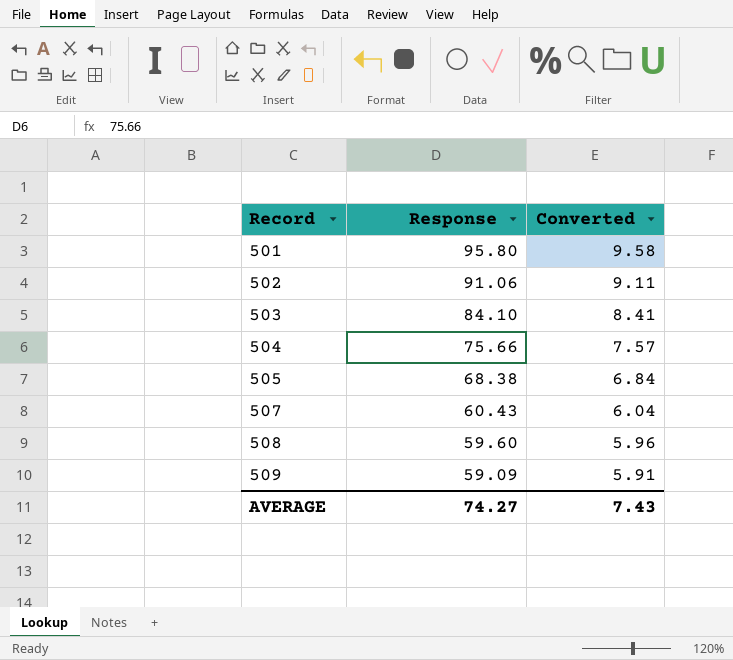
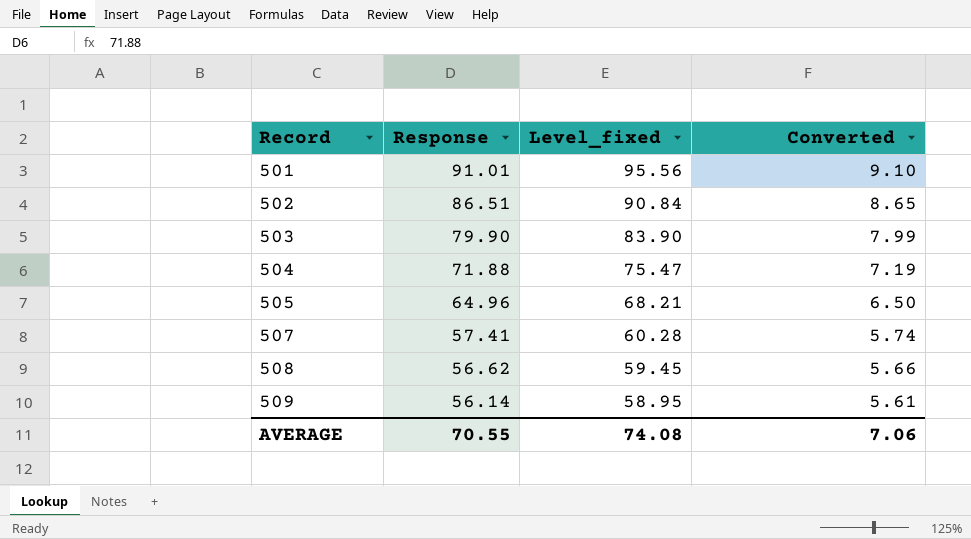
column Level_fixed | formula: none -> [Response] * 1.05
501 | Response: 95.80 -> 91.01
501 | Converted: 9.58 -> 9.10
502 | Response: 91.06 -> 86.51
502 | Converted: 9.11 -> 8.65
503 | Response: 84.10 -> 79.90
503 | Converted: 8.41 -> 7.99
504 | Response: 75.66 -> 71.88
504 | Converted: 7.57 -> 7.19
505 | Response: 68.38 -> 64.96
505 | Converted: 6.84 -> 6.50
507 | Response: 60.43 -> 57.41
507 | Converted: 6.04 -> 5.74
508 | Response: 59.60 -> 56.62
508 | Converted: 5.96 -> 5.66
509 | Response: 59.09 -> 56.14
509 | Converted: 5.91 -> 5.61
AVERAGE | Response: 74.27 -> 70.55
AVERAGE | Converted: 7.43 -> 7.06

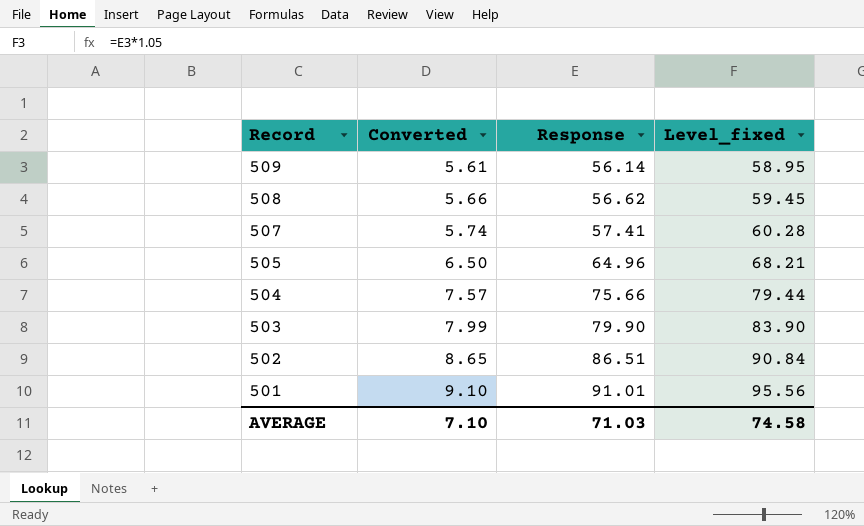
row order: Record ascending -> Record descending
column Converted | position: 4 -> 2
504 | Converted: 7.19 -> 7.57
504 | Response: 71.88 -> 75.66
504 | Level_fixed: 75.47 -> 79.44
AVERAGE | Converted: 7.06 -> 7.10
AVERAGE | Response: 70.55 -> 71.03
AVERAGE | Level_fixed: 74.08 -> 74.58

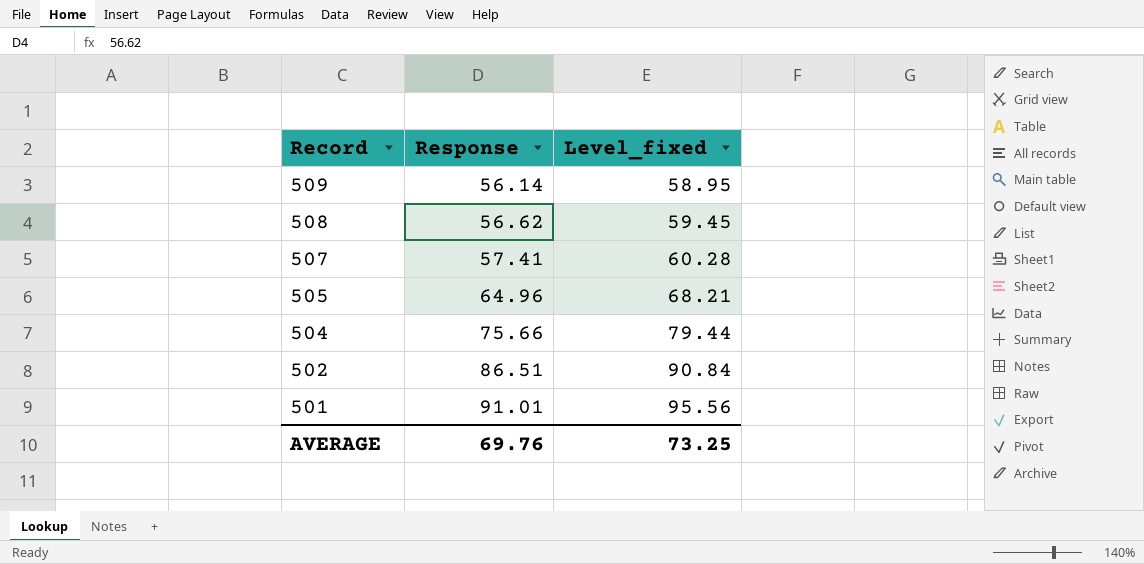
column Converted | formula: [Response] * 0.1 -> none
row 503: 7.99 | 79.90 | 83.90 -> none
AVERAGE | Response: 71.03 -> 69.76
AVERAGE | Level_fixed: 74.58 -> 73.25

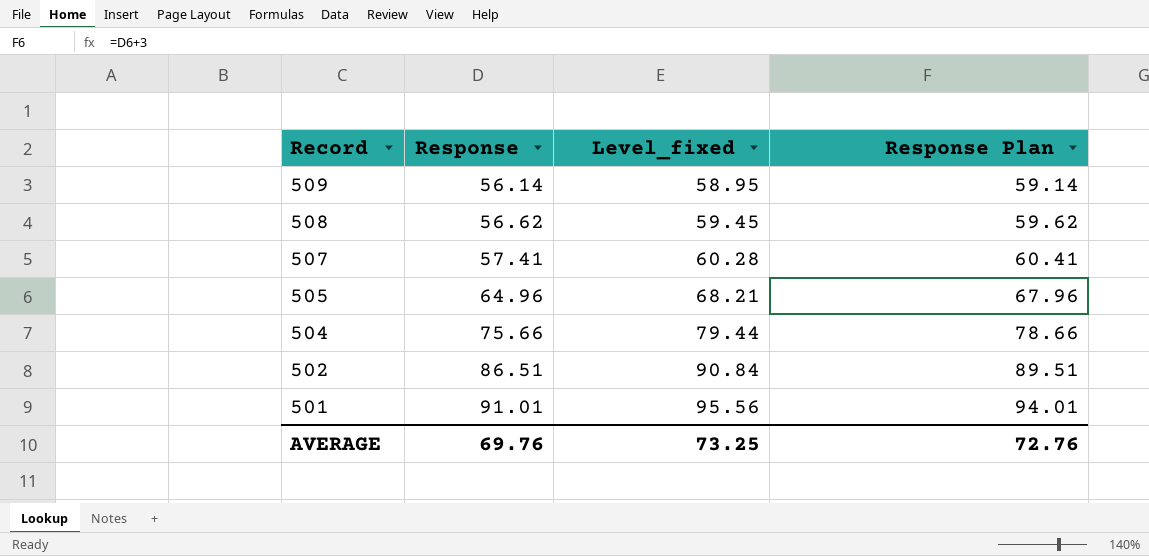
column Response Plan | formula: none -> [Response] + 3

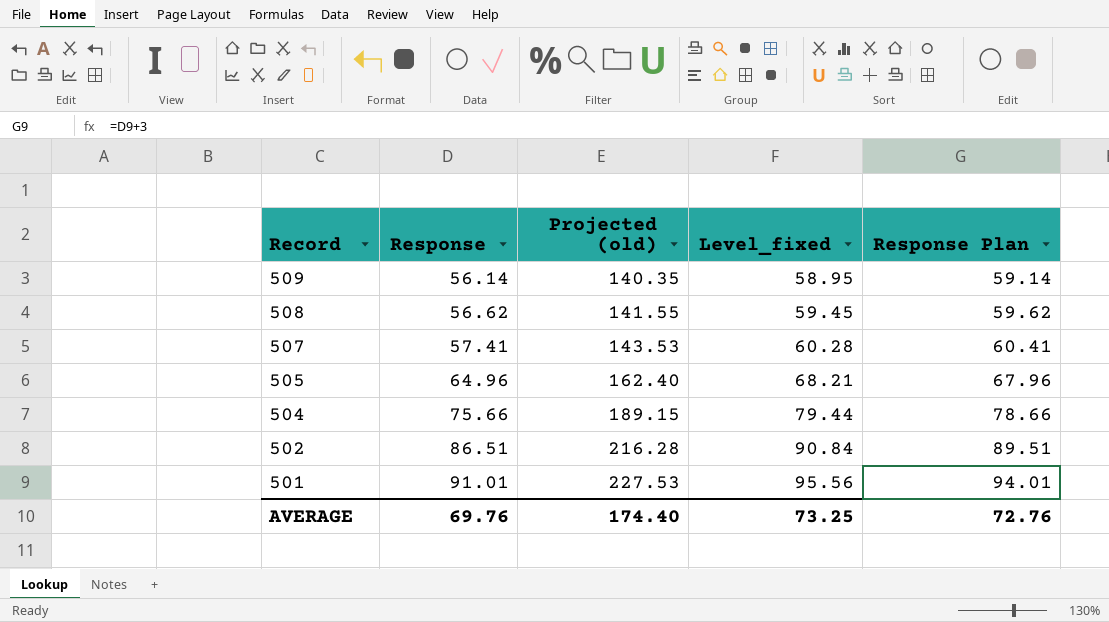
column Projected (old) | formula: none -> [Response] * 2.5

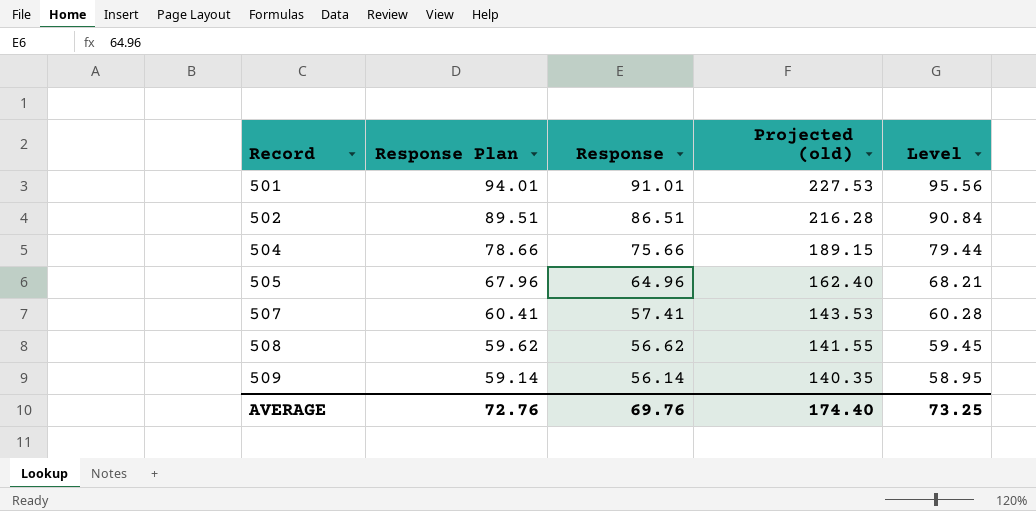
row order: Record descending -> Record ascending
column Response Plan | position: 5 -> 2
column name: Level_fixed -> Level

